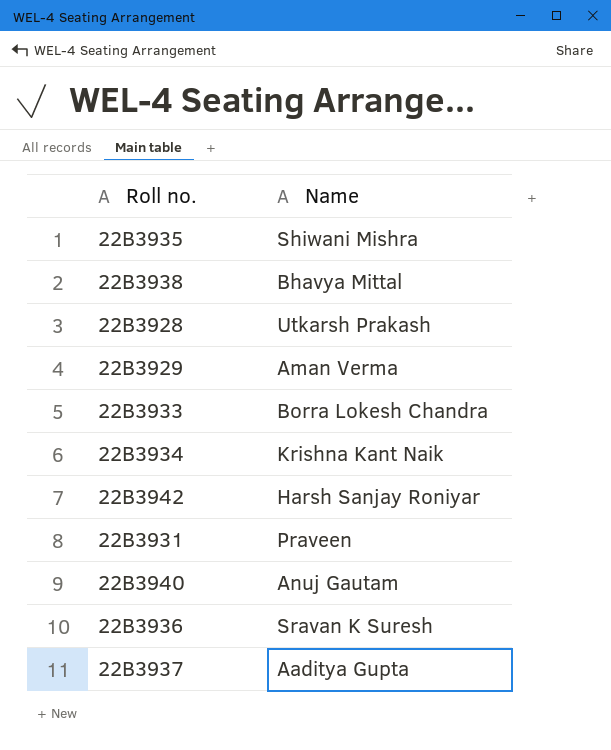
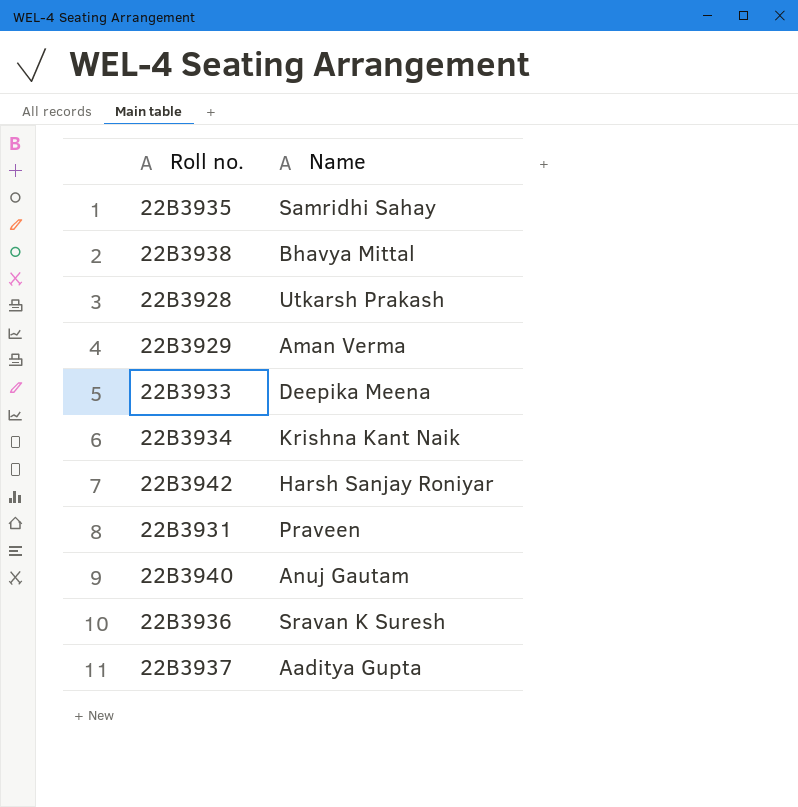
22B3935 | Name: Shiwani Mishra -> Samridhi Sahay
22B3933 | Name: Borra Lokesh Chandra -> Deepika Meena

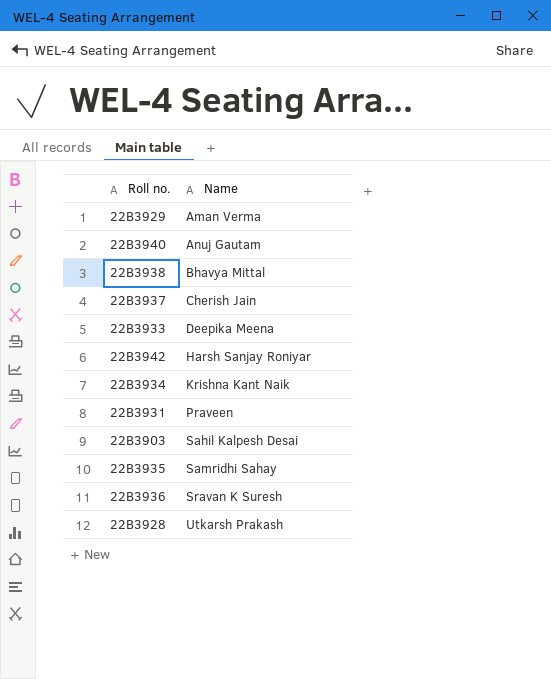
row order: none -> Name ascending
22B3937 | Name: Aaditya Gupta -> Cherish Jain
row 22B3903: none -> Sahil Kalpesh Desai

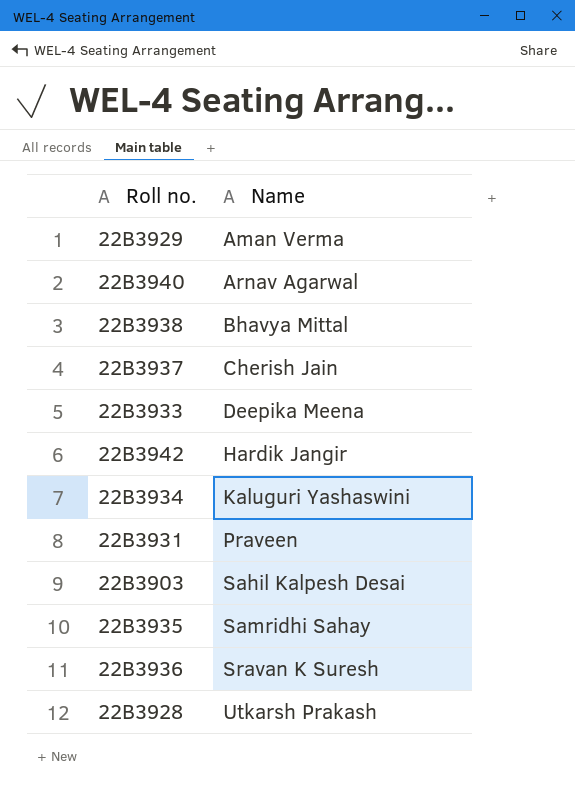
22B3940 | Name: Anuj Gautam -> Arnav Agarwal
22B3942 | Name: Harsh Sanjay Roniyar -> Hardik Jangir
22B3934 | Name: Krishna Kant Naik -> Kaluguri Yashaswini

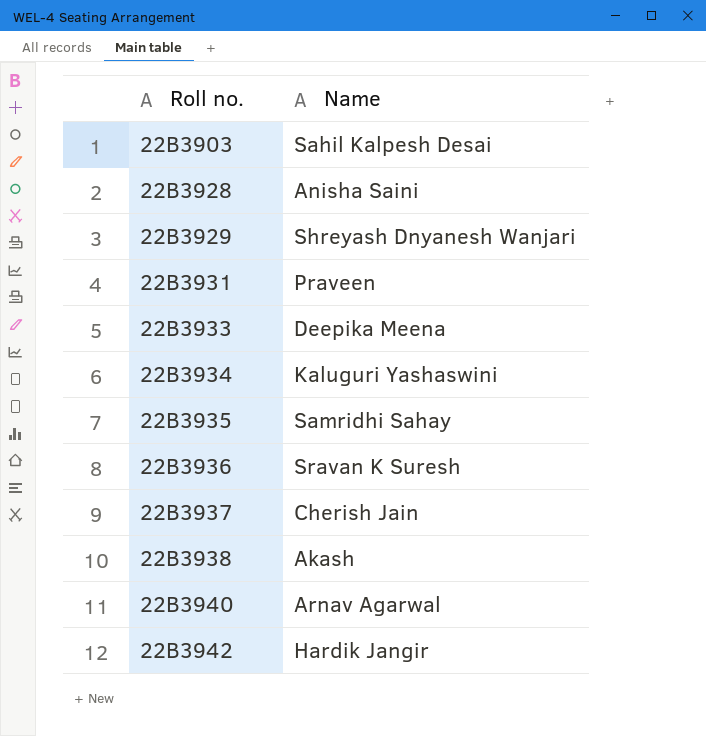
row order: Name ascending -> Roll no. ascending
22B3928 | Name: Utkarsh Prakash -> Anisha Saini
22B3929 | Name: Aman Verma -> Shreyash Dnyanesh Wanjari
22B3938 | Name: Bhavya Mittal -> Akash

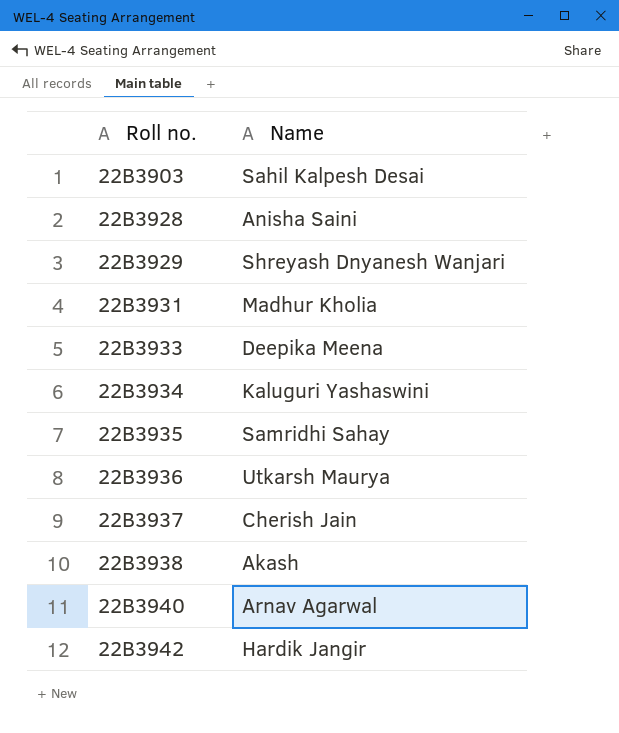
22B3931 | Name: Praveen -> Madhur Kholia
22B3936 | Name: Sravan K Suresh -> Utkarsh Maurya

